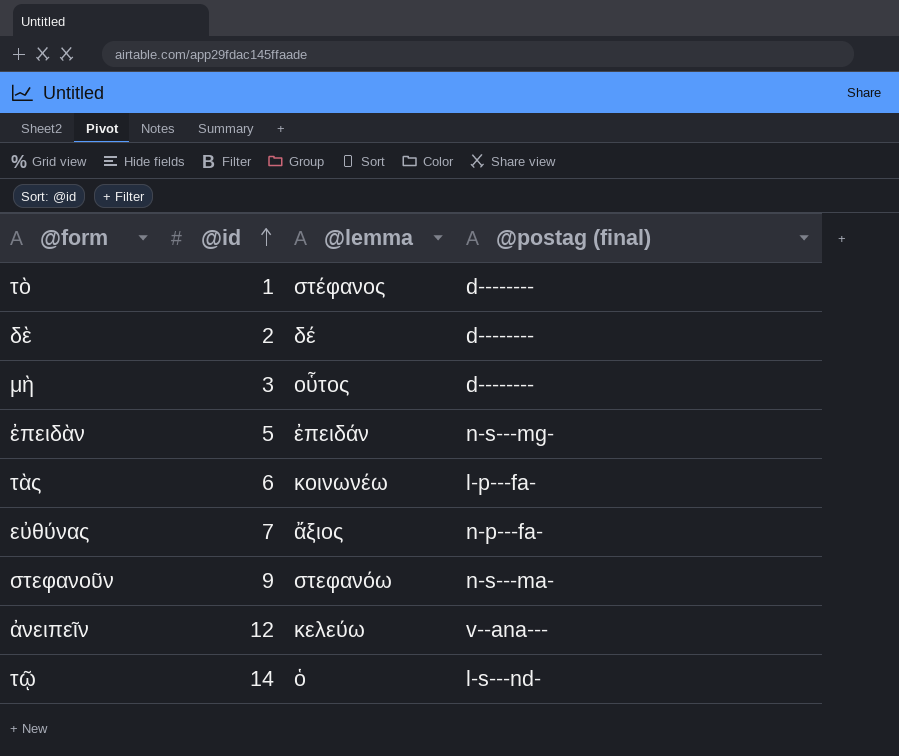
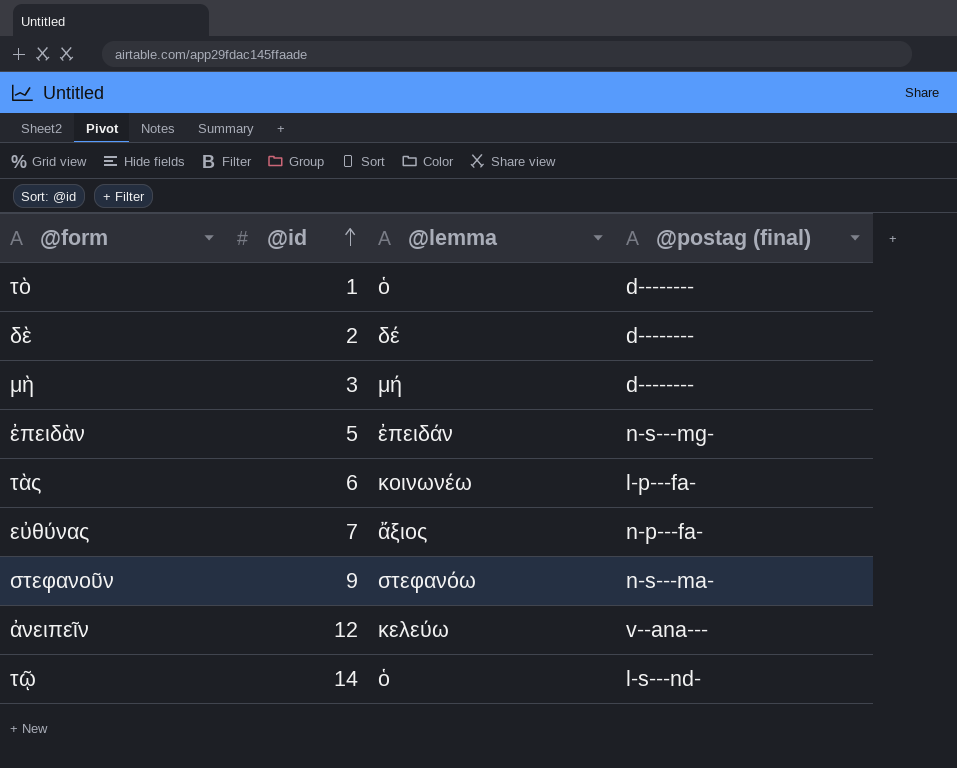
τὸ | @lemma: στέφανος -> ὁ
μὴ | @lemma: οὗτος -> μή

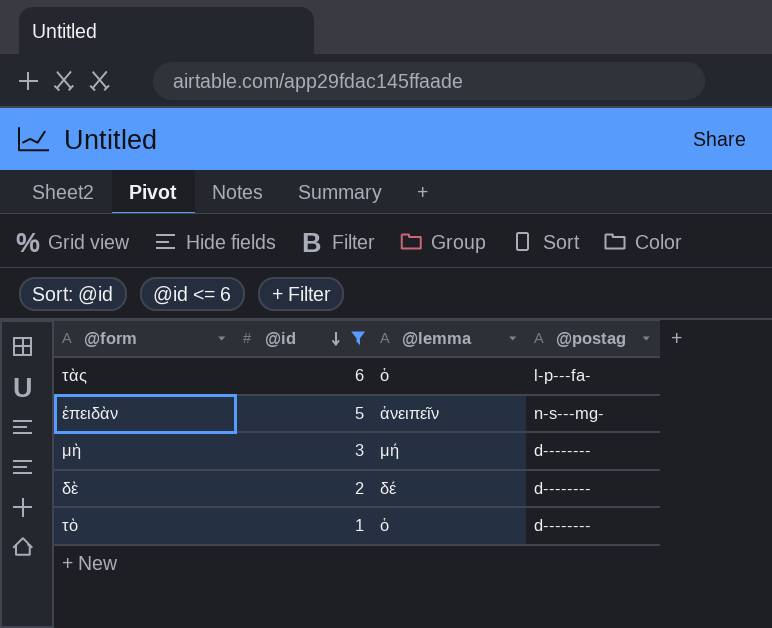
filter: none -> @id <= 6
row order: @id ascending -> @id descending
column name: @postag (final) -> @postag
τὰς | @lemma: κοινωνέω -> ὁ
ἐπειδὰν | @lemma: ἐπειδάν -> ἀνειπεῖν

